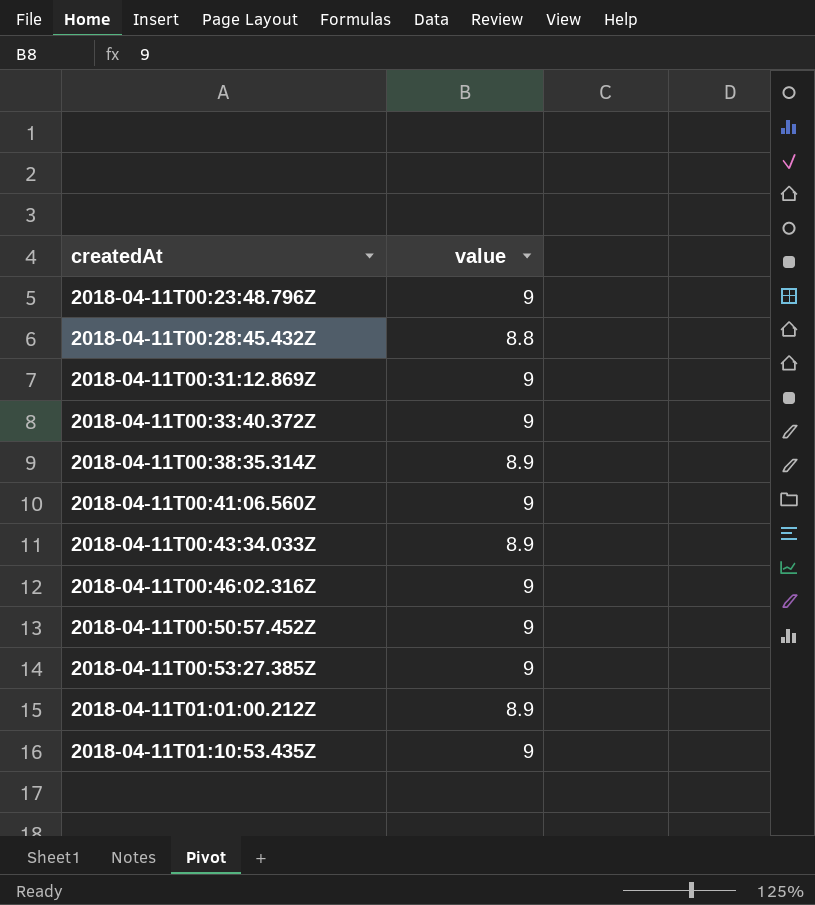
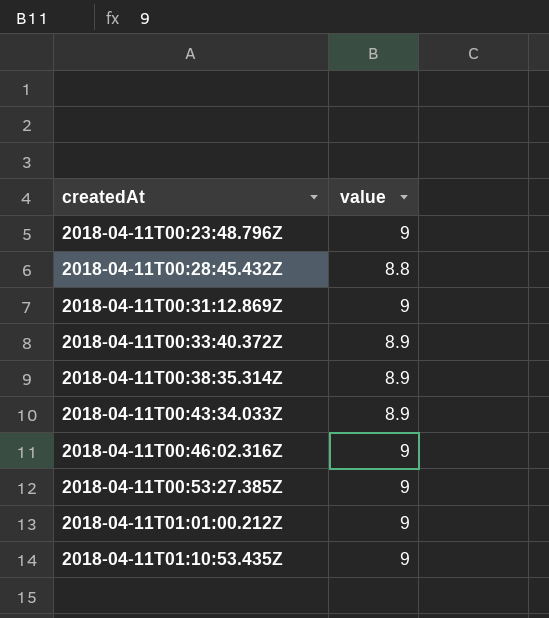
row 2018-04-11T00:41:06.560Z: 9 -> none
row 2018-04-11T00:50:57.452Z: 9 -> none
2018-04-11T00:33:40.372Z | value: 9 -> 8.9
2018-04-11T01:01:00.212Z | value: 8.9 -> 9

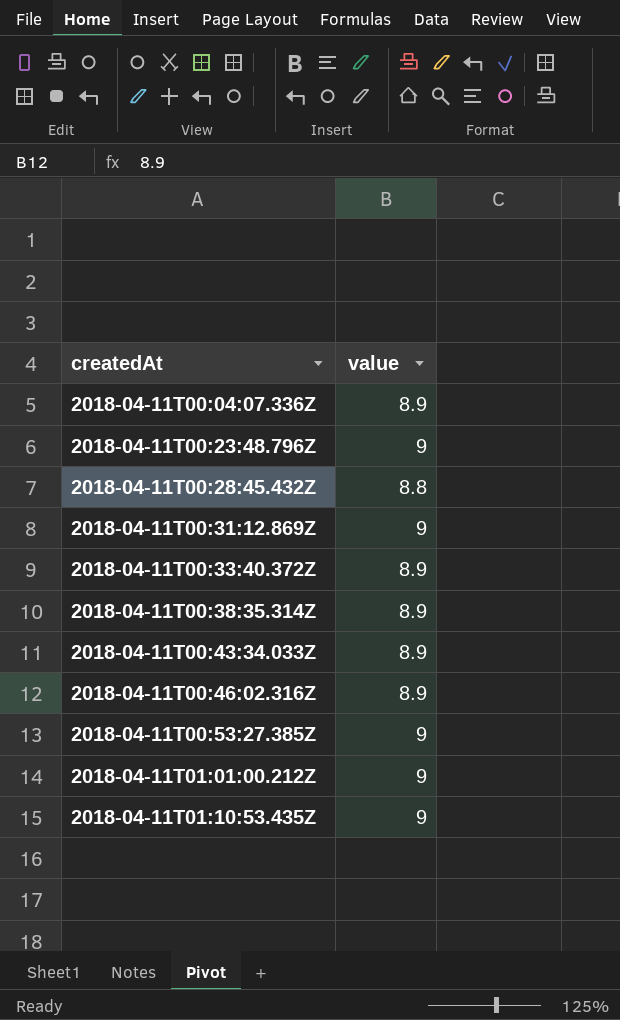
row 2018-04-11T00:04:07.336Z: none -> 8.9
2018-04-11T00:46:02.316Z | value: 9 -> 8.9

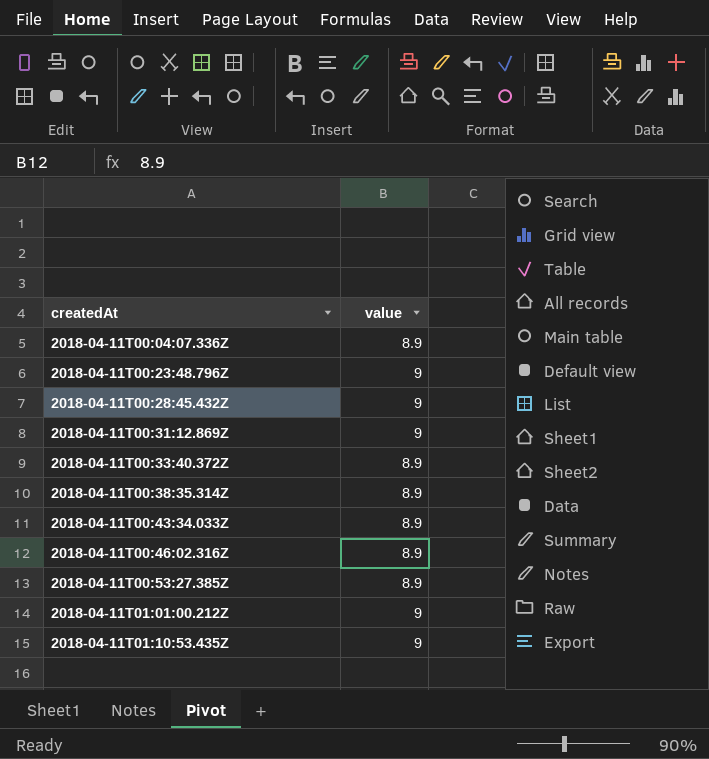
2018-04-11T00:28:45.432Z | value: 8.8 -> 9
2018-04-11T00:53:27.385Z | value: 9 -> 8.9

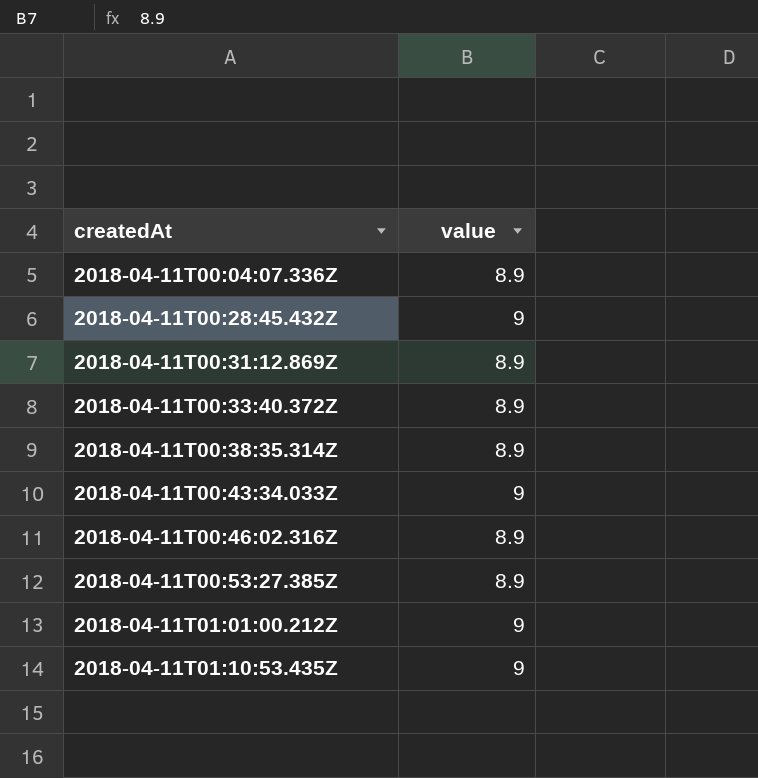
row 2018-04-11T00:23:48.796Z: 9 -> none
2018-04-11T00:31:12.869Z | value: 9 -> 8.9
2018-04-11T00:43:34.033Z | value: 8.9 -> 9

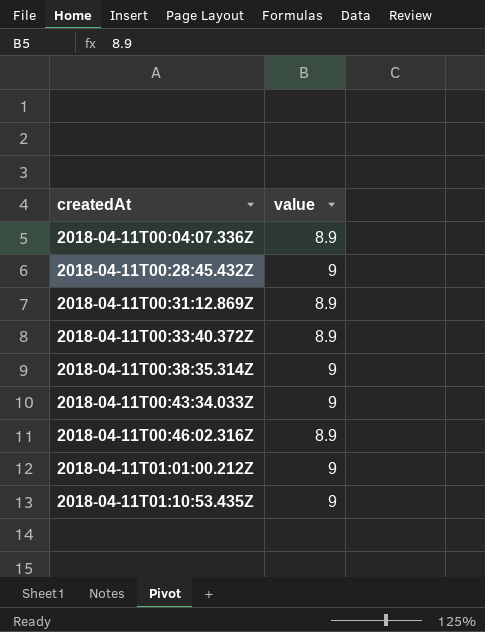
row 2018-04-11T00:53:27.385Z: 8.9 -> none
2018-04-11T00:38:35.314Z | value: 8.9 -> 9

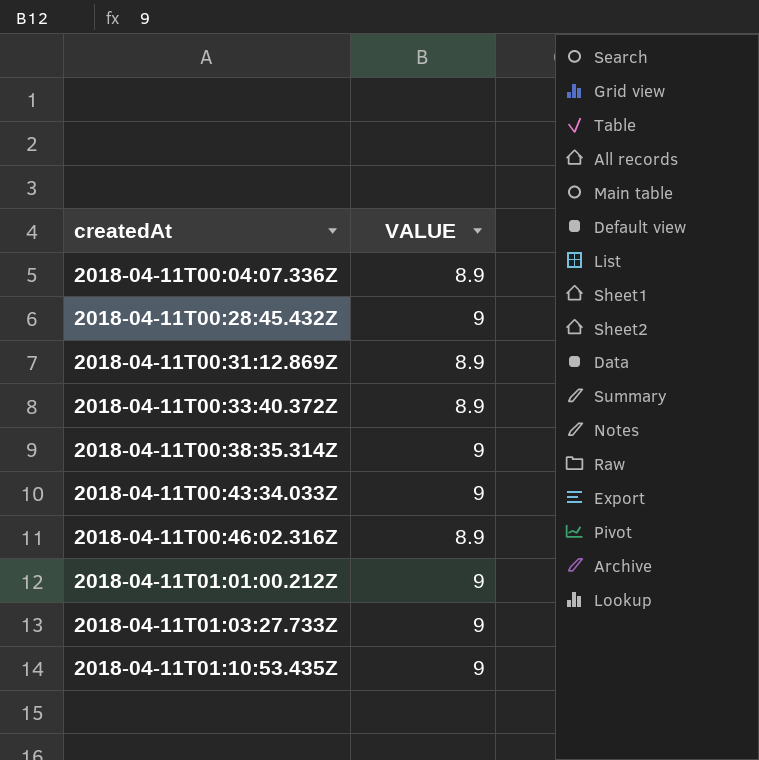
column name: value -> VALUE
row 2018-04-11T01:03:27.733Z: none -> 9

